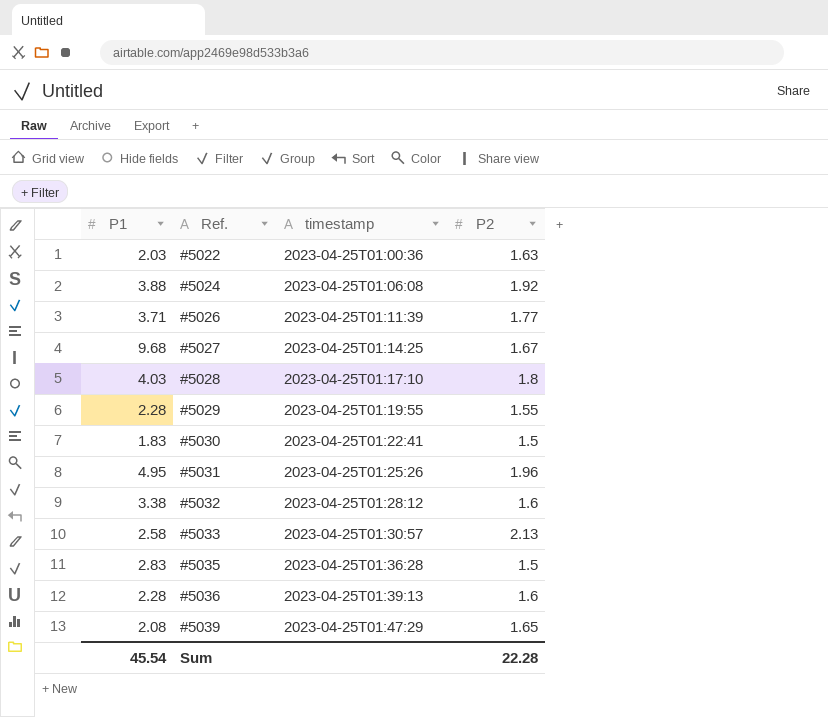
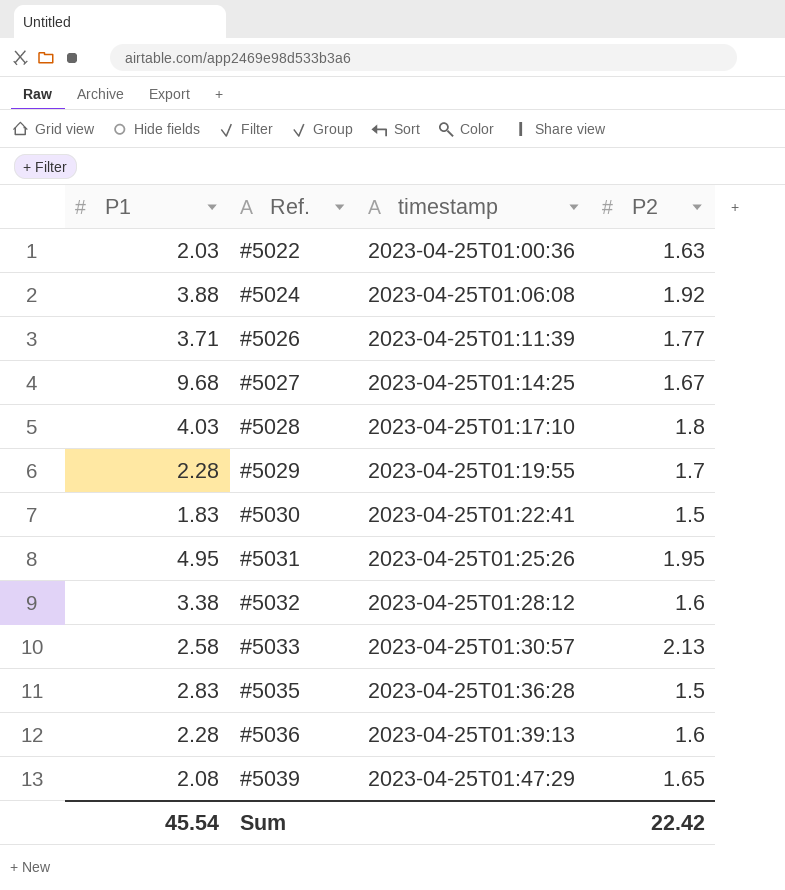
#5029 | P2: 1.55 -> 1.7
#5031 | P2: 1.96 -> 1.95
Sum | P2: 22.28 -> 22.42

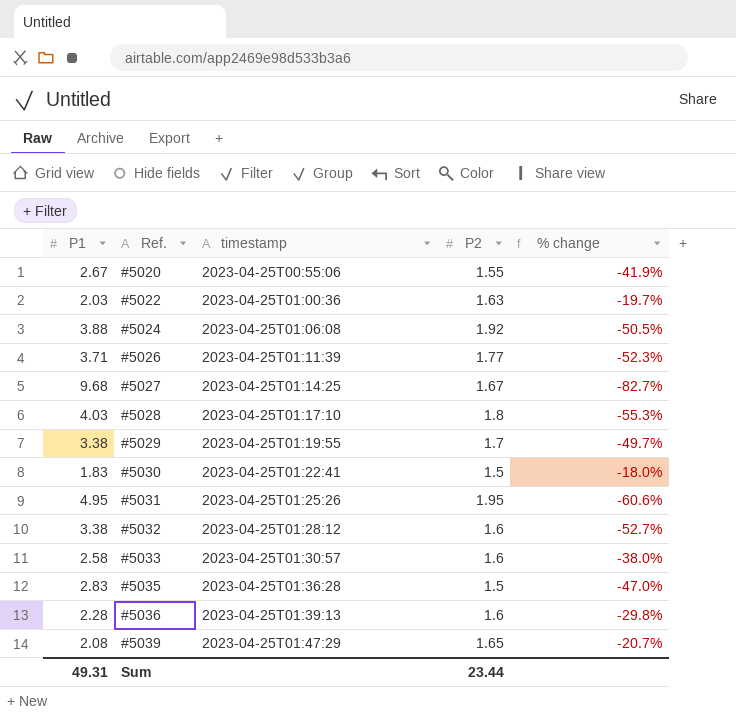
column % change | formula: none -> ([P2] - [P1]) / [P1]
row #5020: none -> 2.67 | 2023-04-25T00:55:06 | 1.55 | -41.9%
#5029 | P1: 2.28 -> 3.38
#5033 | P2: 2.13 -> 1.6
Sum | P1: 45.54 -> 49.31
Sum | P2: 22.42 -> 23.44

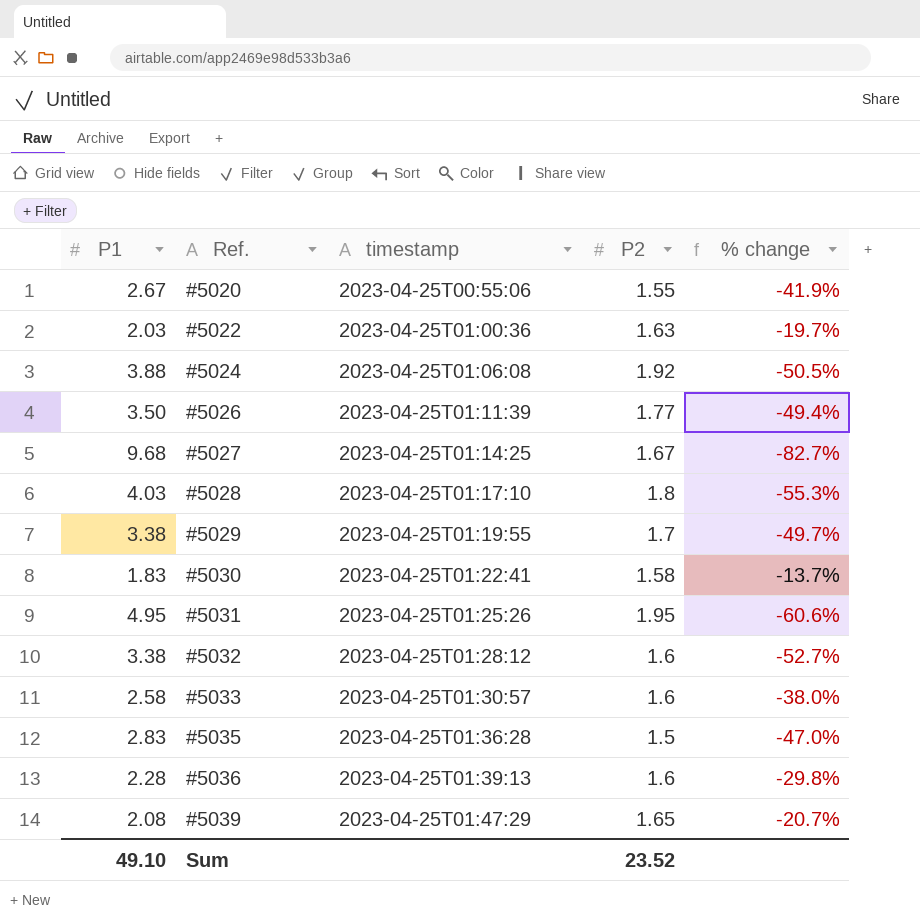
#5026 | P1: 3.71 -> 3.50
#5026 | % change: -52.3% -> -49.4%
#5030 | P2: 1.5 -> 1.58
#5030 | % change: -18.0% -> -13.7%
Sum | P1: 49.31 -> 49.10
Sum | P2: 23.44 -> 23.52

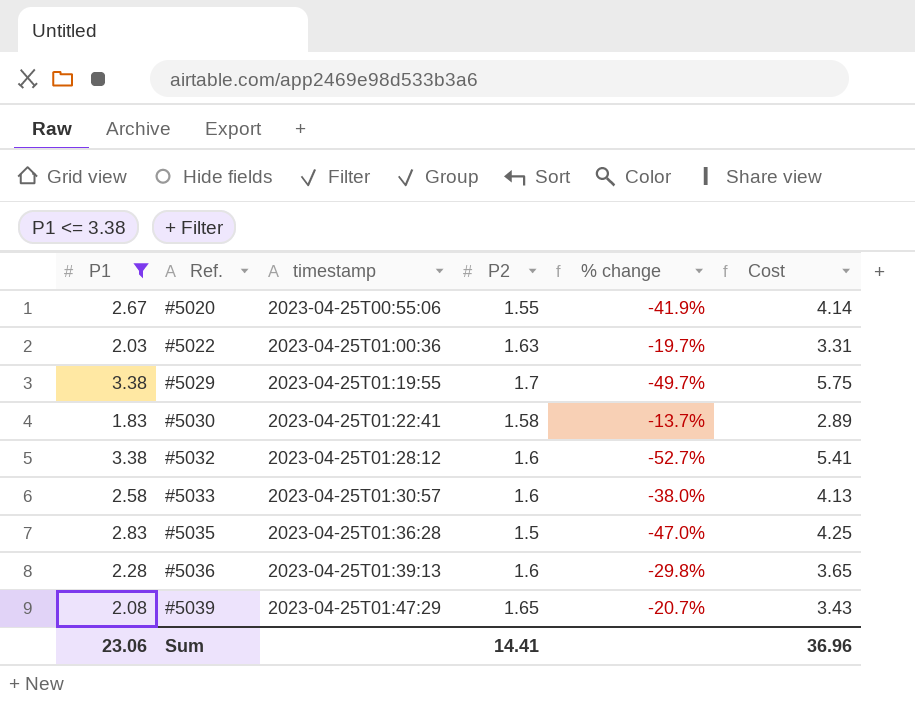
filter: none -> P1 <= 3.38
column Cost | formula: none -> [P1] * [P2]
Sum | P1: 49.10 -> 23.06
Sum | P2: 23.52 -> 14.41

